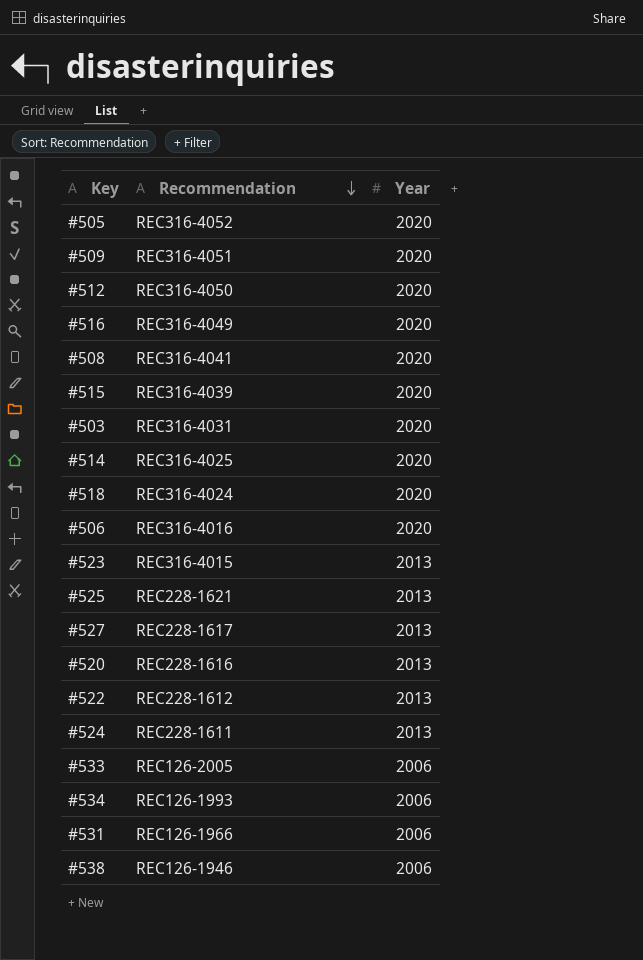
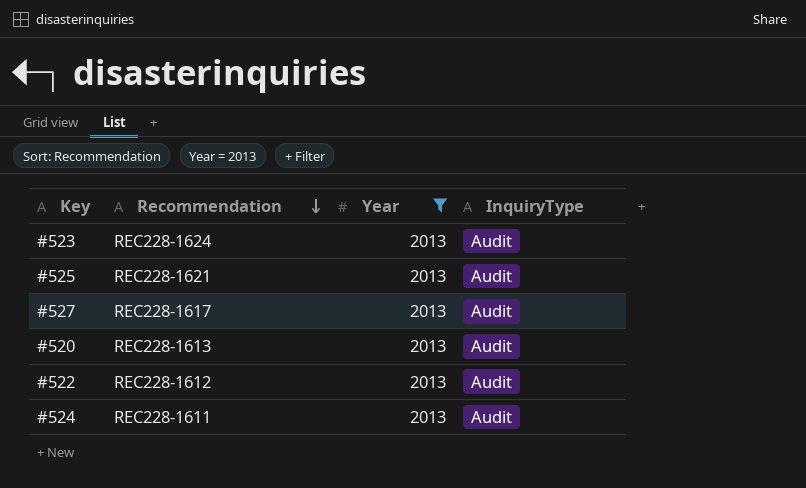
filter: none -> Year = 2013
column InquiryType | position: none -> 4
#523 | Recommendation: REC316-4015 -> REC228-1624
#520 | Recommendation: REC228-1616 -> REC228-1613

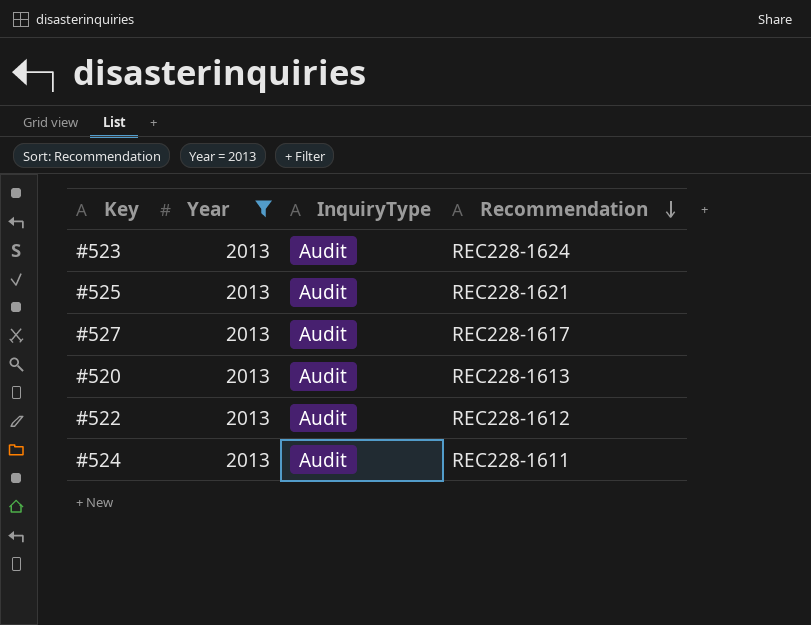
column Recommendation | position: 2 -> 4

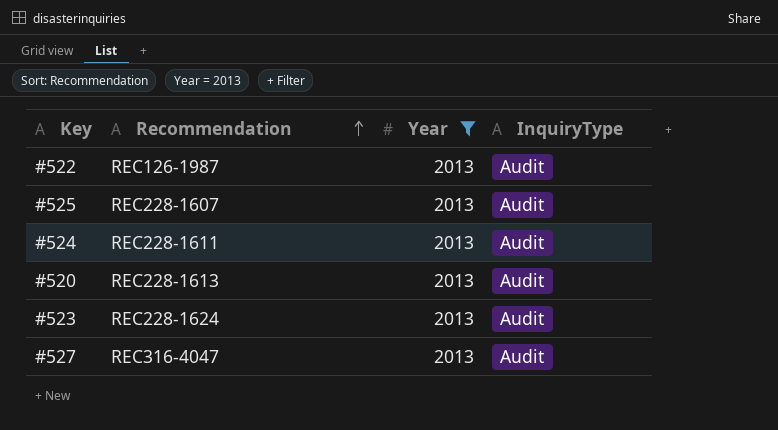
row order: Recommendation descending -> Recommendation ascending
column Recommendation | position: 4 -> 2
#522 | Recommendation: REC228-1612 -> REC126-1987
#525 | Recommendation: REC228-1621 -> REC228-1607
#527 | Recommendation: REC228-1617 -> REC316-4047

